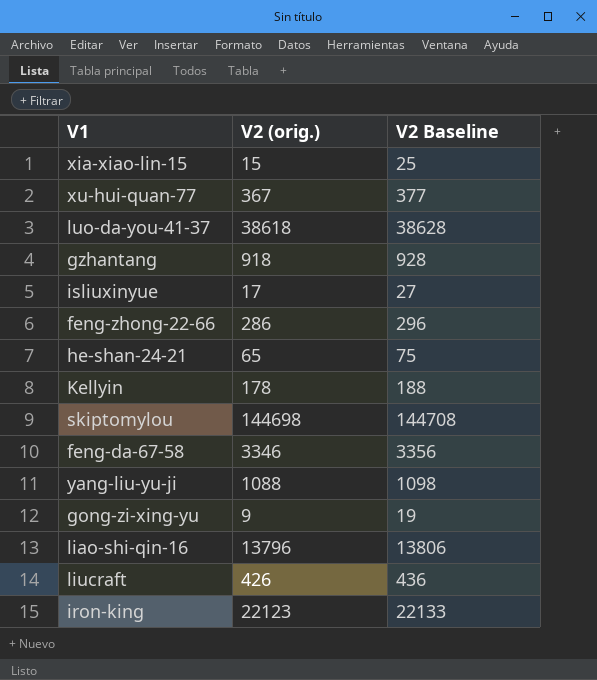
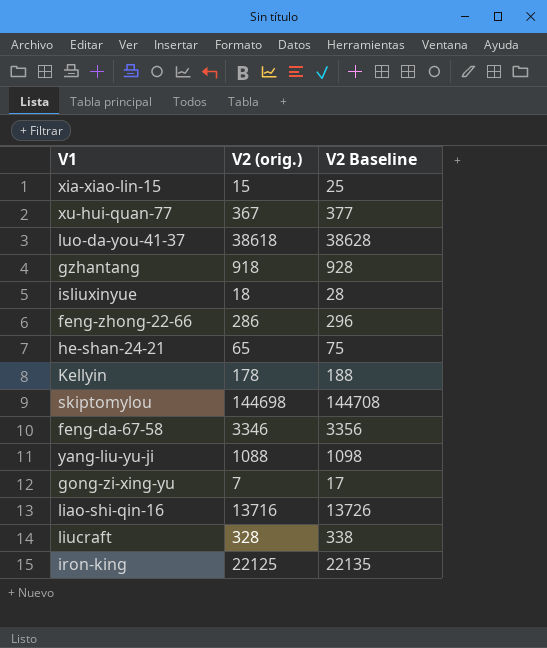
isliuxinyue | V2 (orig.): 17 -> 18
isliuxinyue | V2 Baseline: 27 -> 28
gong-zi-xing-yu | V2 (orig.): 9 -> 7
gong-zi-xing-yu | V2 Baseline: 19 -> 17
liao-shi-qin-16 | V2 (orig.): 13796 -> 13716
liao-shi-qin-16 | V2 Baseline: 13806 -> 13726
liucraft | V2 (orig.): 426 -> 328
liucraft | V2 Baseline: 436 -> 338
iron-king | V2 (orig.): 22123 -> 22125
iron-king | V2 Baseline: 22133 -> 22135

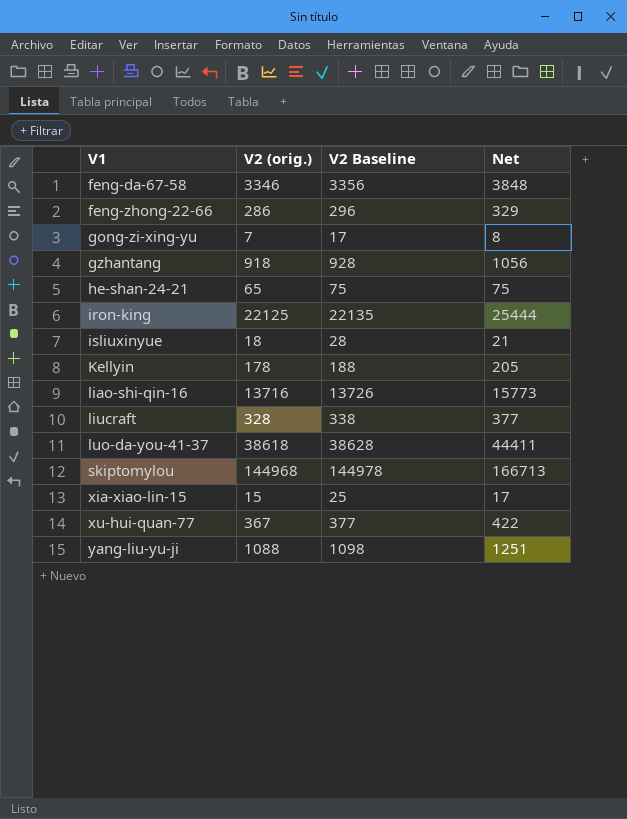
row order: none -> V1 ascending
column Net | formula: none -> [V2 (orig.)] * 1.15
skiptomylou | V2 (orig.): 144698 -> 144968
skiptomylou | V2 Baseline: 144708 -> 144978

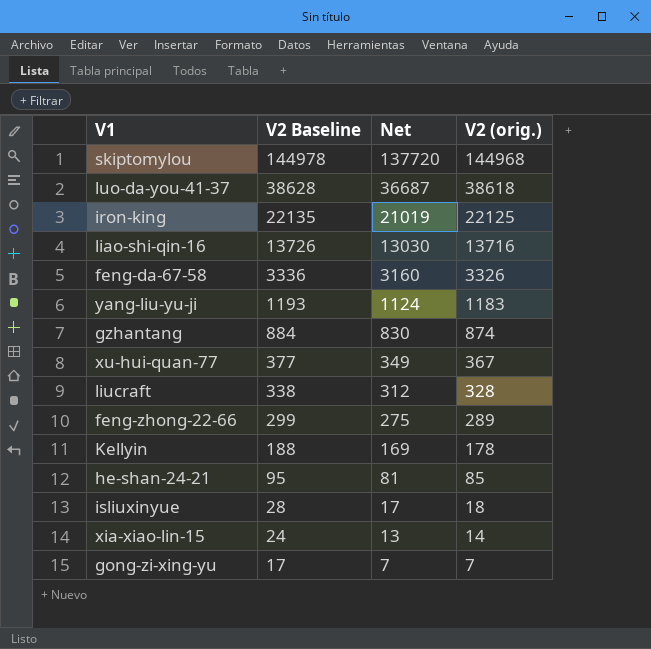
row order: V1 ascending -> V2 Baseline descending
column Net | formula: [V2 (orig.)] * 1.15 -> [V2 (orig.)] * 0.95
column V2 (orig.) | position: 2 -> 4
feng-da-67-58 | V2 Baseline: 3356 -> 3336
feng-da-67-58 | V2 (orig.): 3346 -> 3326
yang-liu-yu-ji | V2 Baseline: 1098 -> 1193
yang-liu-yu-ji | V2 (orig.): 1088 -> 1183
gzhantang | V2 Baseline: 928 -> 884
gzhantang | V2 (orig.): 918 -> 874
feng-zhong-22-66 | V2 Baseline: 296 -> 299
feng-zhong-22-66 | V2 (orig.): 286 -> 289
he-shan-24-21 | V2 Baseline: 75 -> 95
he-shan-24-21 | V2 (orig.): 65 -> 85
xia-xiao-lin-15 | V2 Baseline: 25 -> 24
xia-xiao-lin-15 | V2 (orig.): 15 -> 14

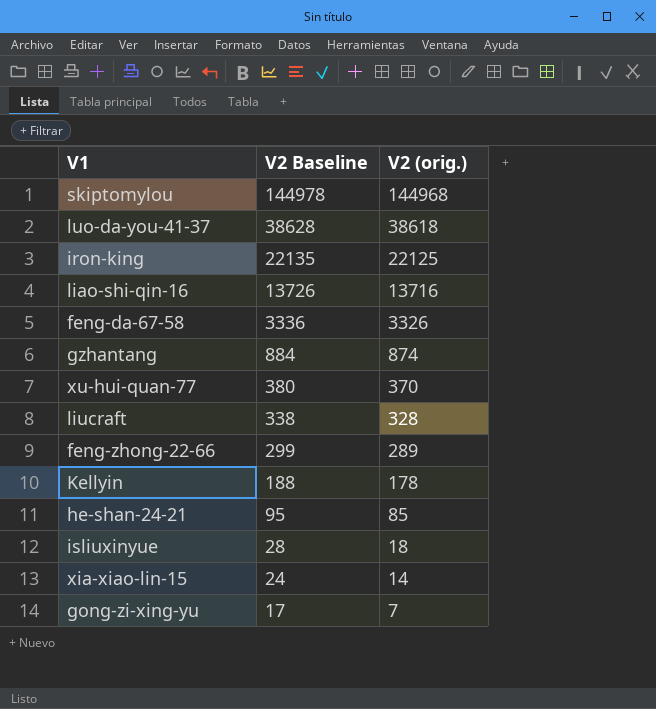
column Net | formula: [V2 (orig.)] * 0.95 -> none
row yang-liu-yu-ji: 1193 | 1124 | 1183 -> none
xu-hui-quan-77 | V2 Baseline: 377 -> 380
xu-hui-quan-77 | V2 (orig.): 367 -> 370

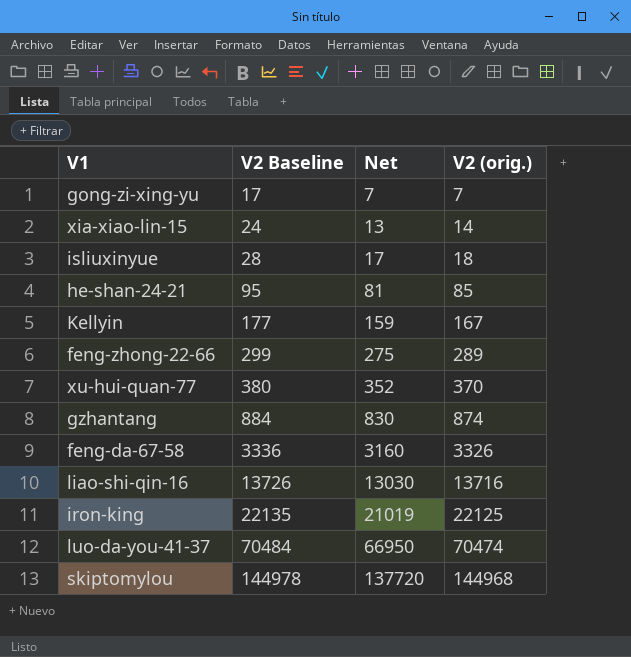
row order: V2 Baseline descending -> V2 Baseline ascending
column Net | formula: none -> [V2 (orig.)] * 0.95
row liucraft: 338 | 328 -> none
Kellyin | V2 Baseline: 188 -> 177
Kellyin | V2 (orig.): 178 -> 167
luo-da-you-41-37 | V2 Baseline: 38628 -> 70484
luo-da-you-41-37 | V2 (orig.): 38618 -> 70474

